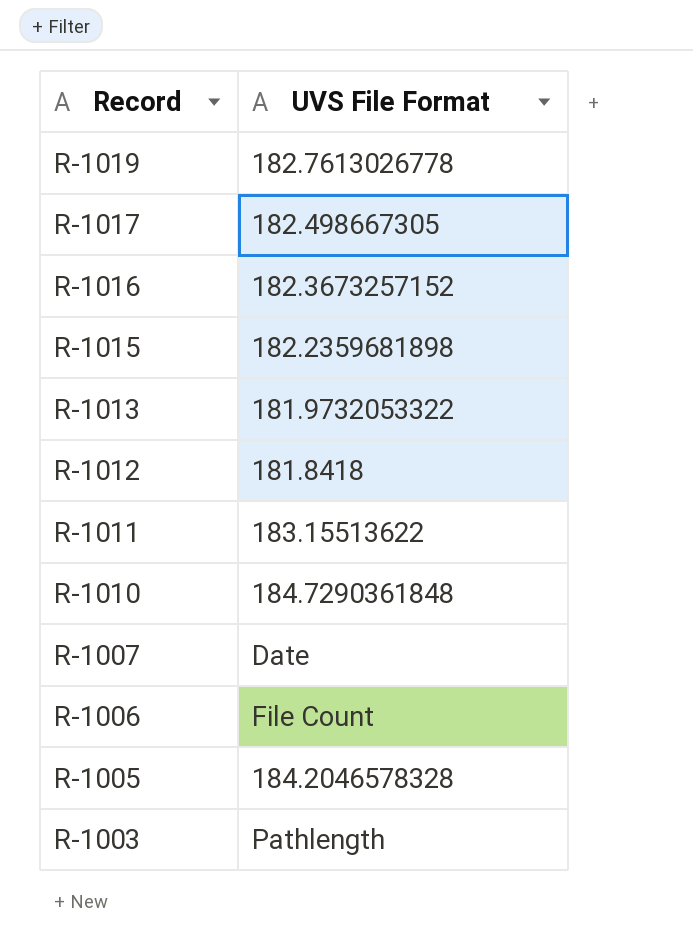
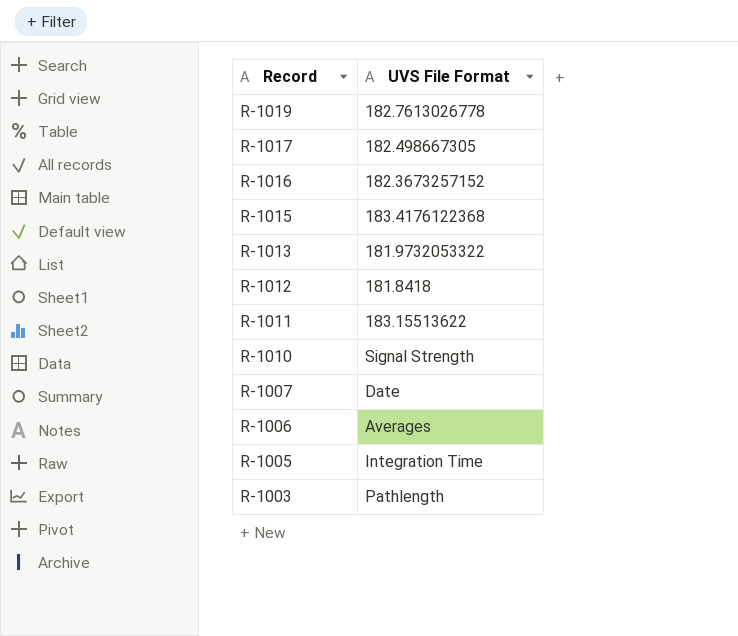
R-1015 | UVS File Format: 182.2359681898 -> 183.4176122368
R-1010 | UVS File Format: 184.7290361848 -> Signal Strength
R-1006 | UVS File Format: File Count -> Averages
R-1005 | UVS File Format: 184.2046578328 -> Integration Time

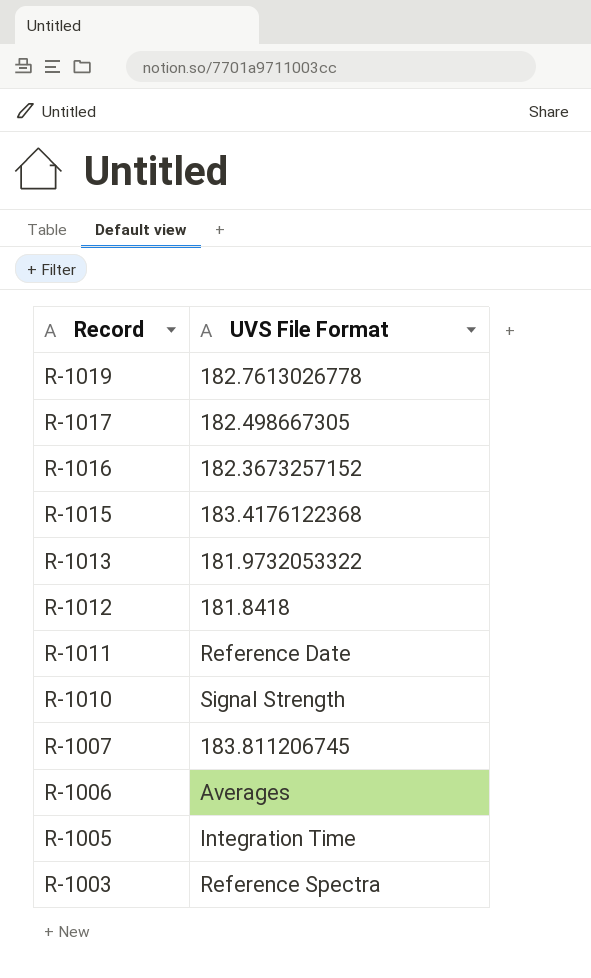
R-1011 | UVS File Format: 183.15513622 -> Reference Date
R-1007 | UVS File Format: Date -> 183.811206745
R-1003 | UVS File Format: Pathlength -> Reference Spectra

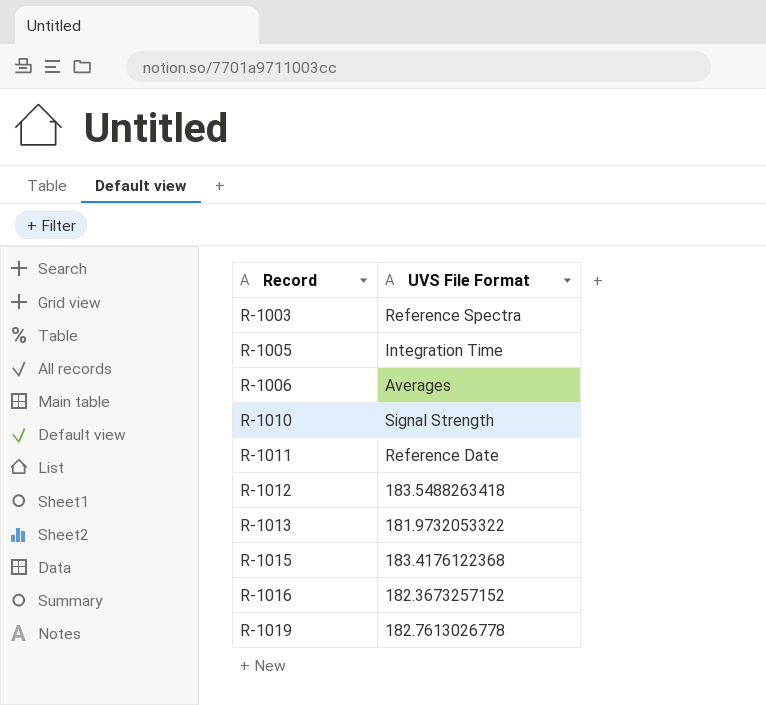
row order: Record descending -> Record ascending
row R-1017: 182.498667305 -> none
row R-1007: 183.811206745 -> none
R-1012 | UVS File Format: 181.8418 -> 183.5488263418

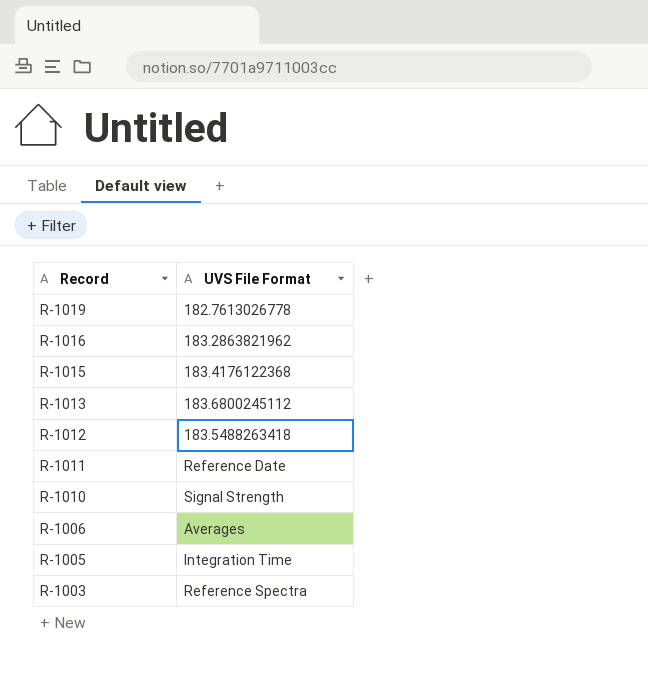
row order: Record ascending -> Record descending
R-1016 | UVS File Format: 182.3673257152 -> 183.2863821962
R-1013 | UVS File Format: 181.9732053322 -> 183.6800245112

